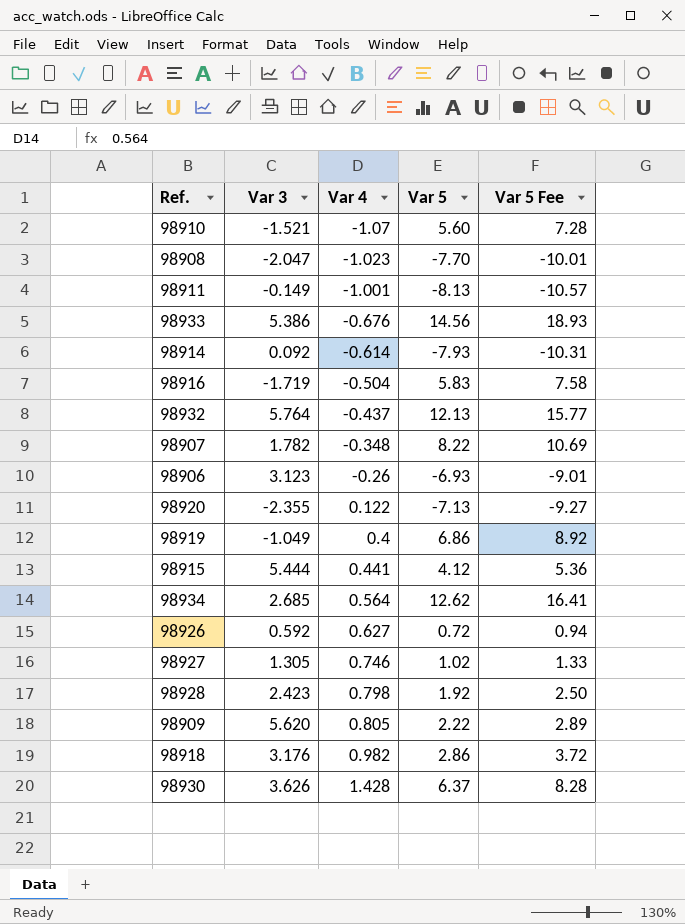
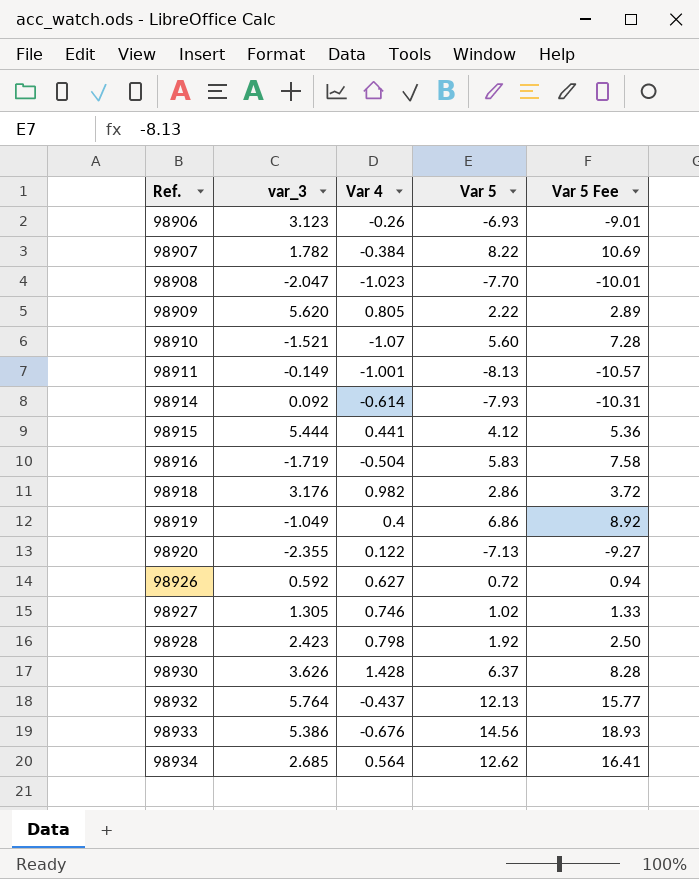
row order: Var 4 ascending -> Ref. ascending
column name: Var 3 -> var_3
98907 | Var 4: -0.348 -> -0.384

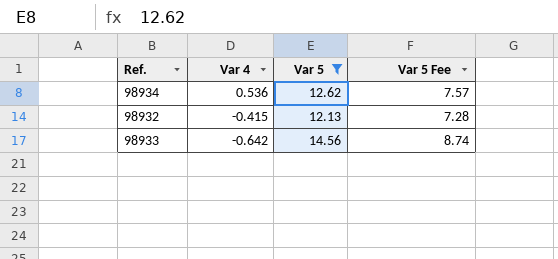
filter: none -> Var 5 >= 12.13
row order: Ref. ascending -> Var 4 descending
column var_3 | position: 2 -> none
column Var 5 Fee | formula: [Var 5] * 1.3 -> [Var 5] * 0.6
98934 | Var 4: 0.564 -> 0.536
98932 | Var 4: -0.437 -> -0.415
98933 | Var 4: -0.676 -> -0.642

